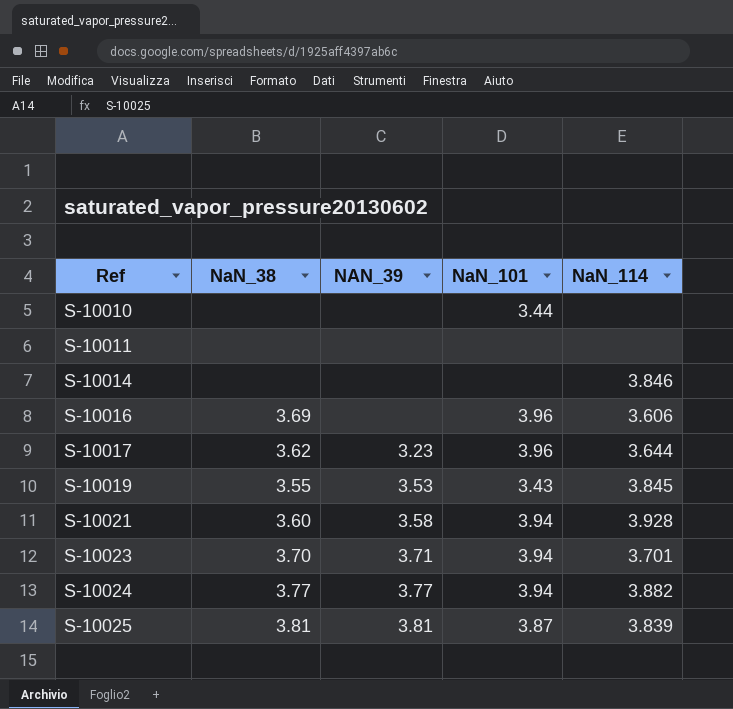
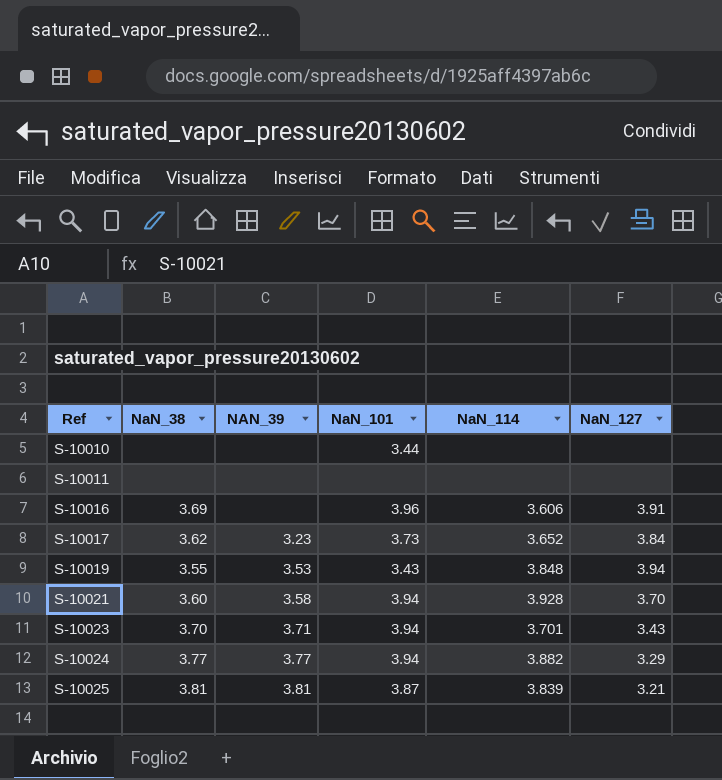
column NaN_127 | position: none -> 6
row S-10014: none | none | none | 3.846 -> none
S-10017 | NaN_101: 3.96 -> 3.73
S-10017 | NaN_114: 3.644 -> 3.652
S-10019 | NaN_114: 3.845 -> 3.848

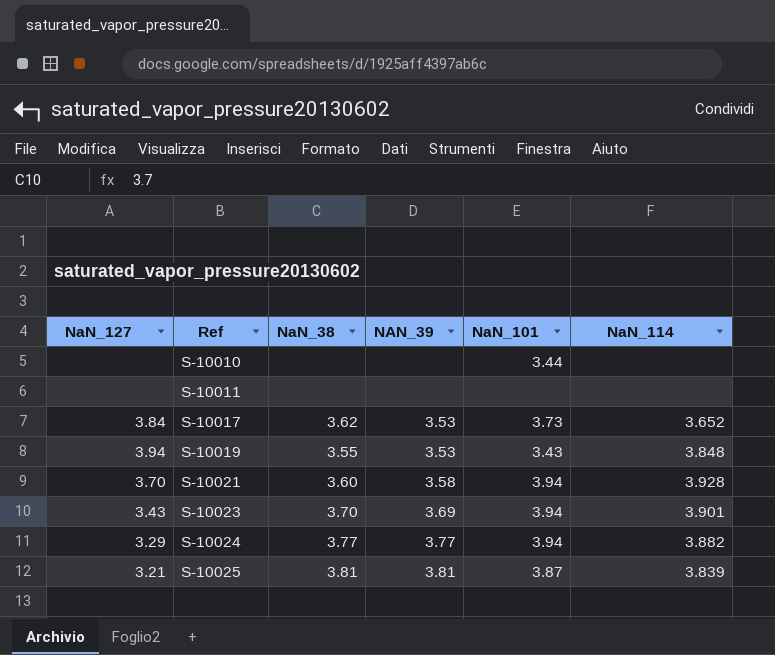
column NaN_127 | position: 6 -> 1
row S-10016: 3.69 | none | 3.96 | 3.606 | 3.91 -> none
S-10017 | NAN_39: 3.23 -> 3.53
S-10023 | NAN_39: 3.71 -> 3.69
S-10023 | NaN_114: 3.701 -> 3.901

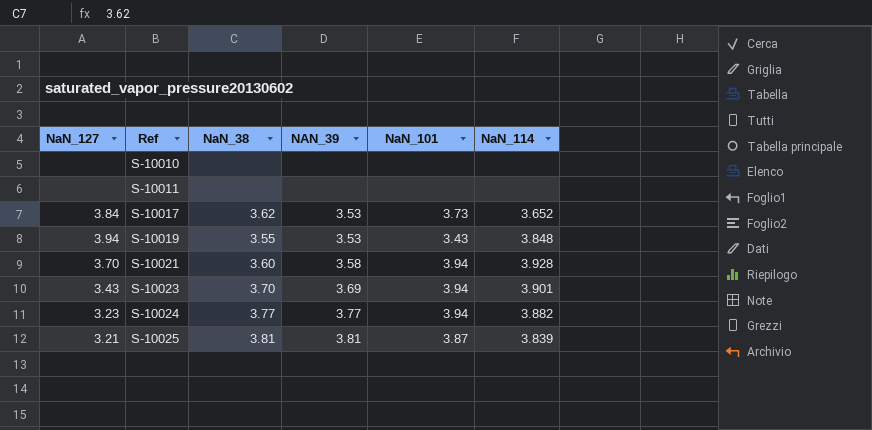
S-10010 | NaN_101: 3.44 -> none
S-10024 | NaN_127: 3.29 -> 3.23

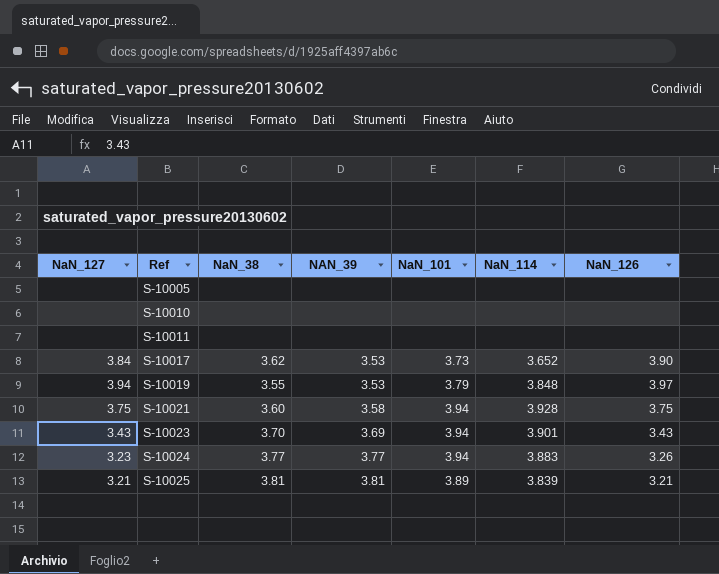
column NaN_126 | position: none -> 7
row S-10005: none -> none | none | none | none | none | none
S-10019 | NaN_101: 3.43 -> 3.79
S-10021 | NaN_127: 3.70 -> 3.75
S-10024 | NaN_114: 3.882 -> 3.883
S-10025 | NaN_101: 3.87 -> 3.89

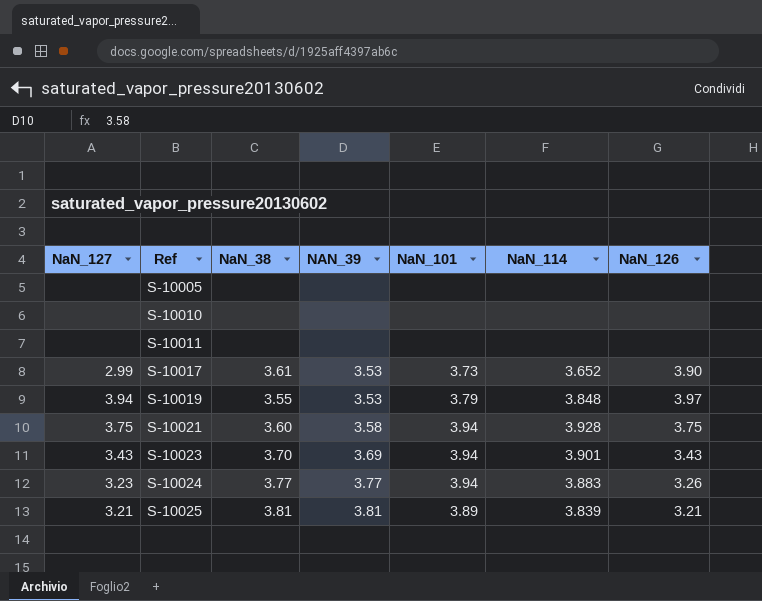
S-10017 | NaN_127: 3.84 -> 2.99
S-10017 | NaN_38: 3.62 -> 3.61

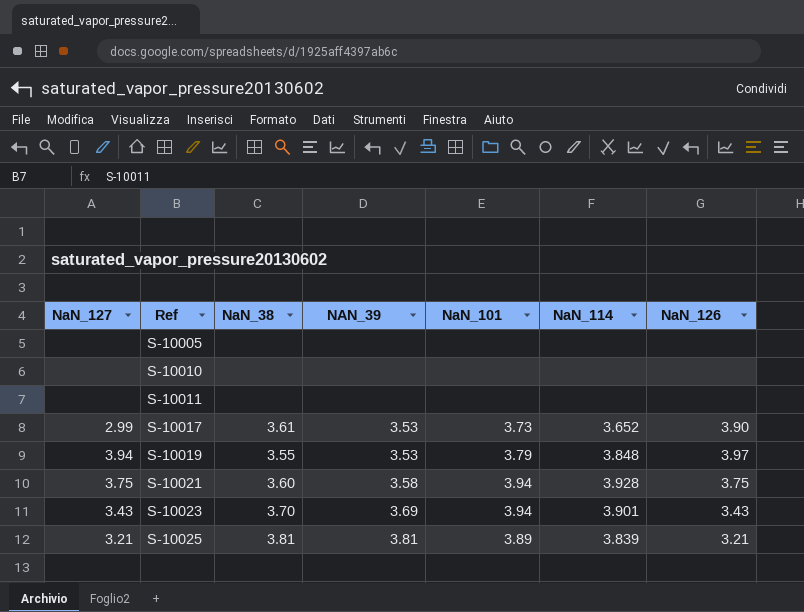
row S-10024: 3.23 | 3.77 | 3.77 | 3.94 | 3.883 | 3.26 -> none

